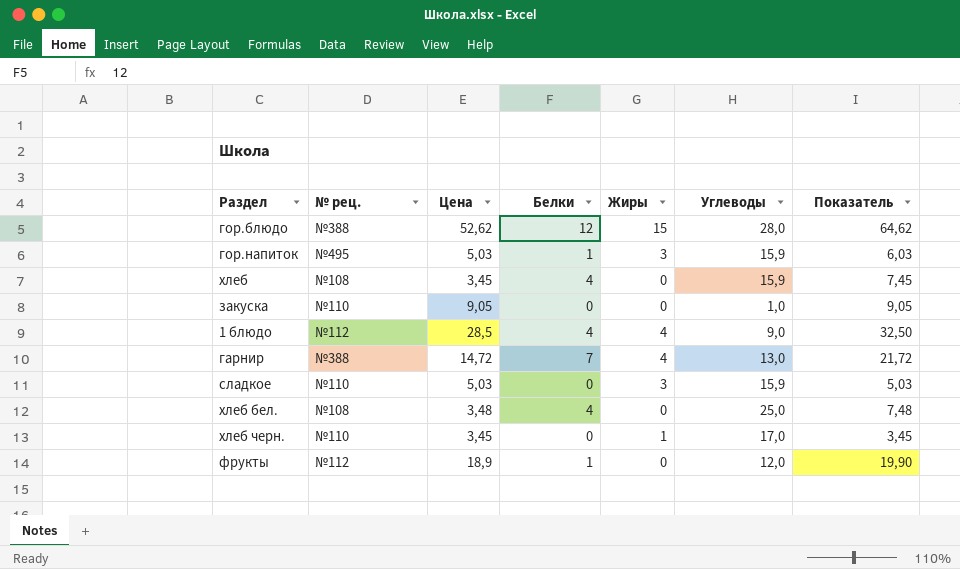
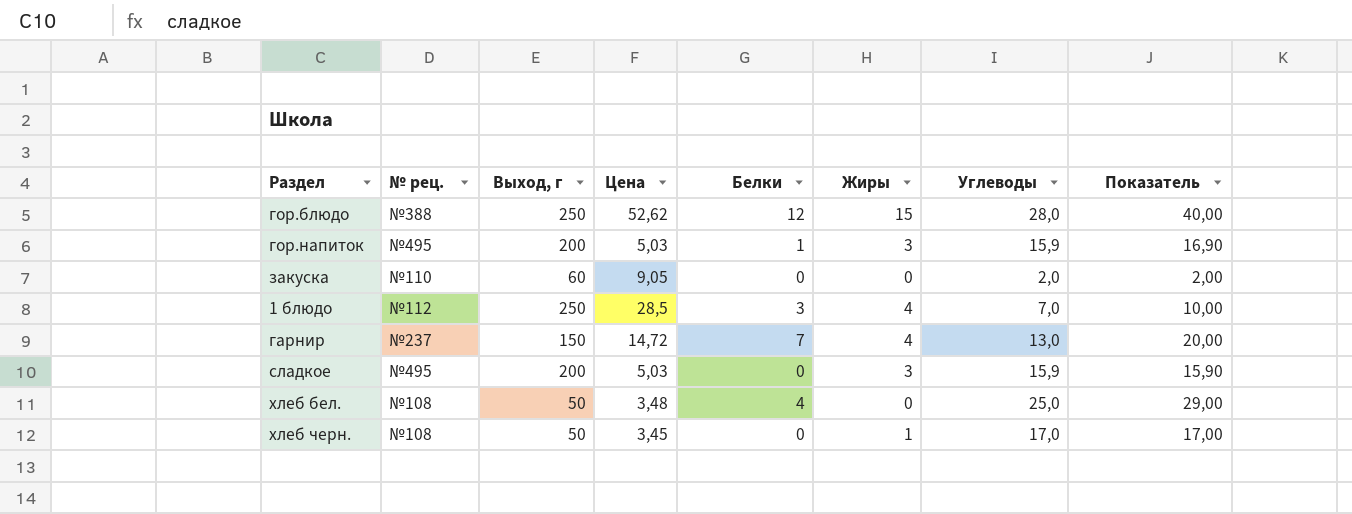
column Выход, г | position: none -> 3
column Показатель | formula: [Цена] + [Белки] -> [Белки] + [Углеводы]
row хлеб: №108 | 3,45 | 4 | 0 | 15,9 | 7,45 -> none
row фрукты: №112 | 18,9 | 1 | 0 | 12,0 | 19,90 -> none
закуска | Углеводы: 1,0 -> 2,0
1 блюдо | Белки: 4 -> 3
1 блюдо | Углеводы: 9,0 -> 7,0
гарнир | № рец.: №388 -> №237
сладкое | № рец.: №110 -> №495
хлеб черн. | № рец.: №110 -> №108

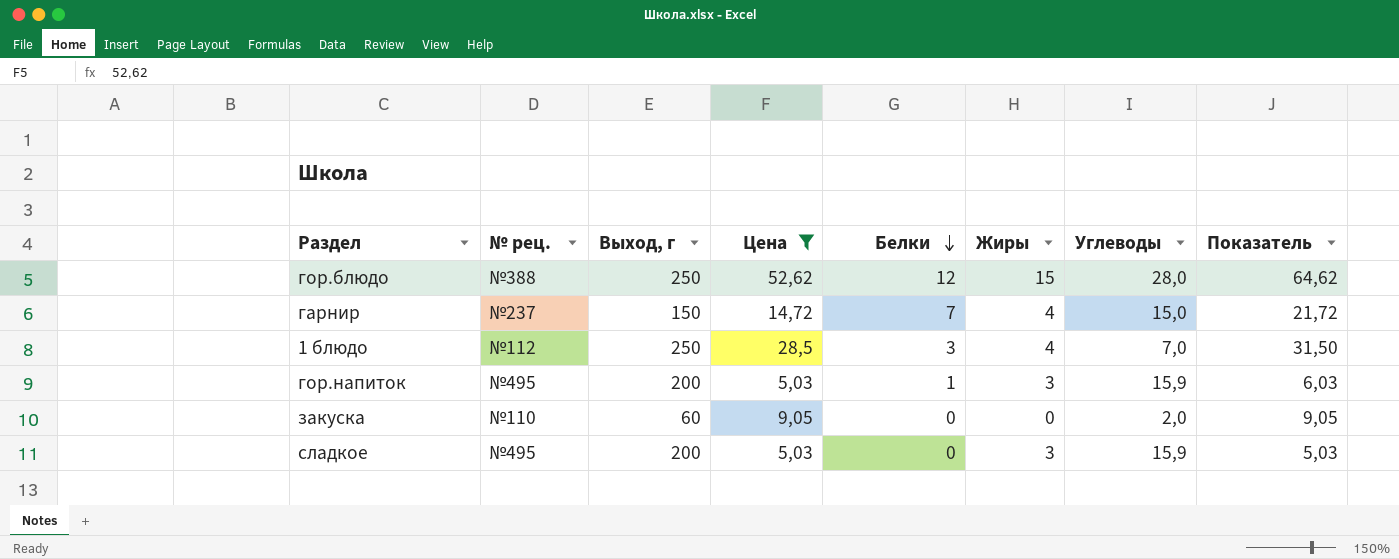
filter: none -> Цена >= 5,03
row order: none -> Белки descending
column Показатель | formula: [Белки] + [Углеводы] -> [Цена] + [Белки]
гарнир | Углеводы: 13,0 -> 15,0

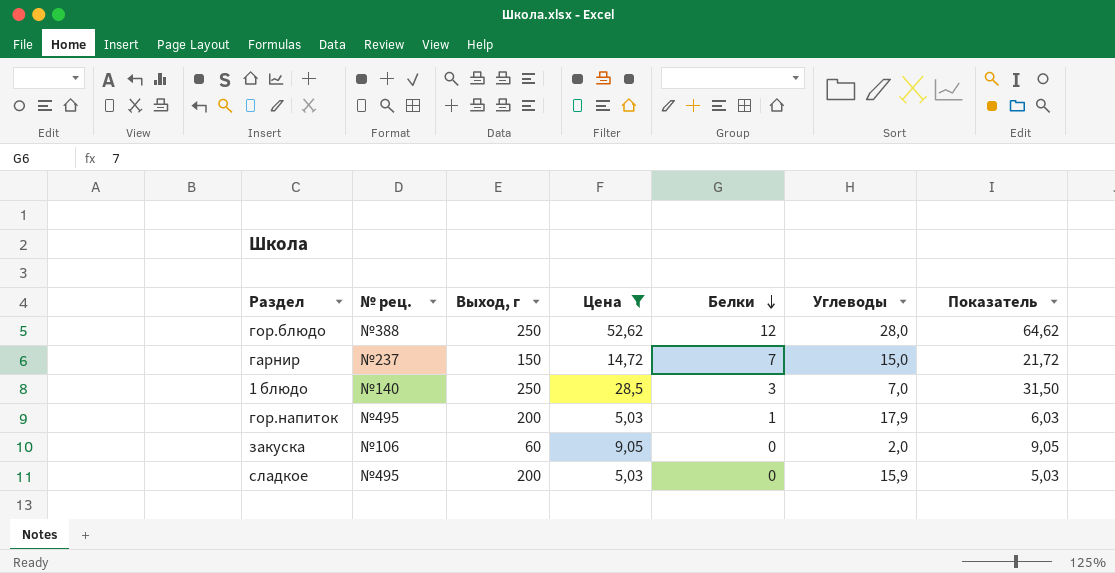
column Жиры | position: 6 -> none
1 блюдо | № рец.: №112 -> №140
гор.напиток | Углеводы: 15,9 -> 17,9
закуска | № рец.: №110 -> №106

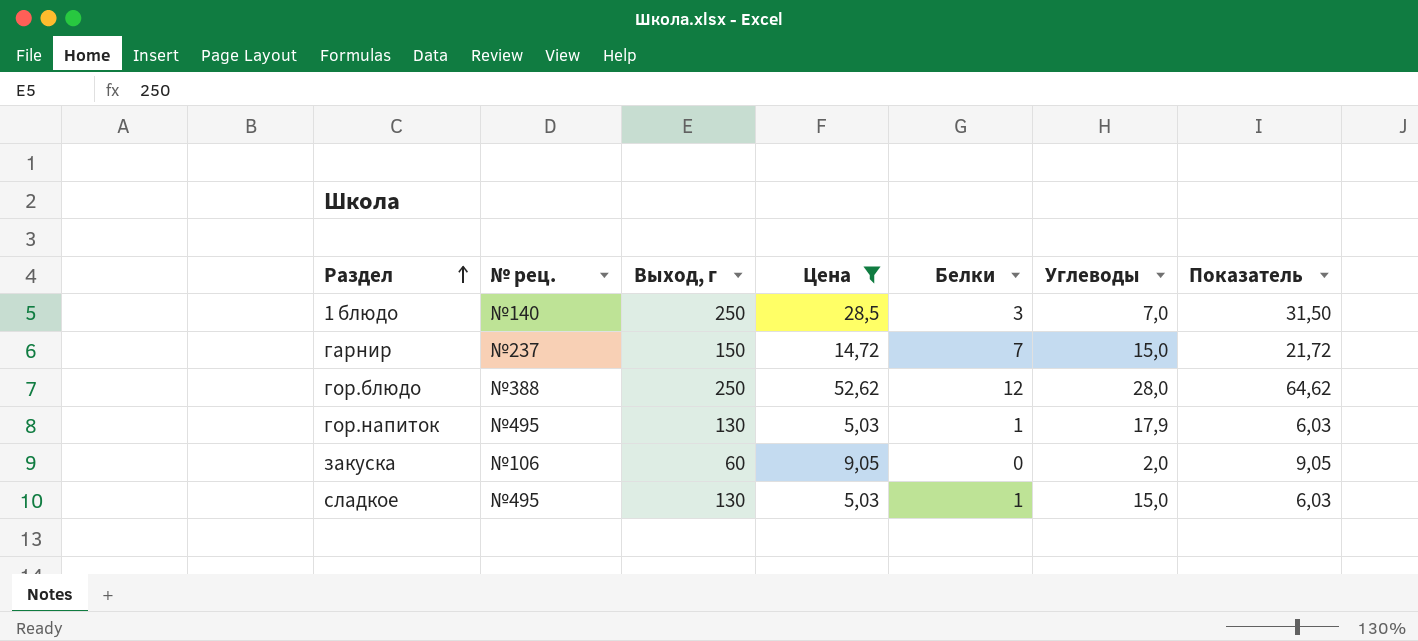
row order: Белки descending -> Раздел ascending
гор.напиток | Выход, г: 200 -> 130
сладкое | Выход, г: 200 -> 130
сладкое | Белки: 0 -> 1
сладкое | Углеводы: 15,9 -> 15,0
сладкое | Показатель: 5,03 -> 6,03

